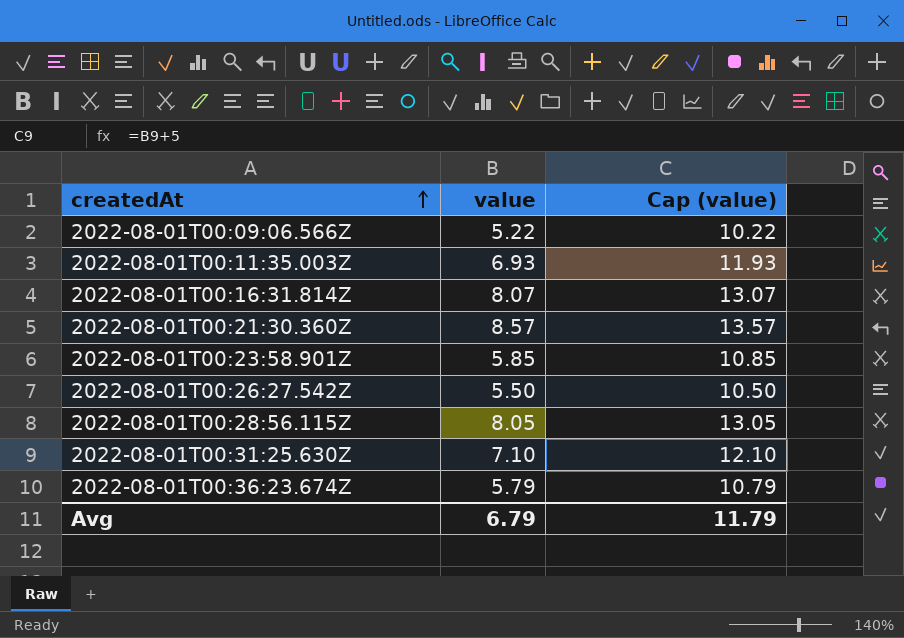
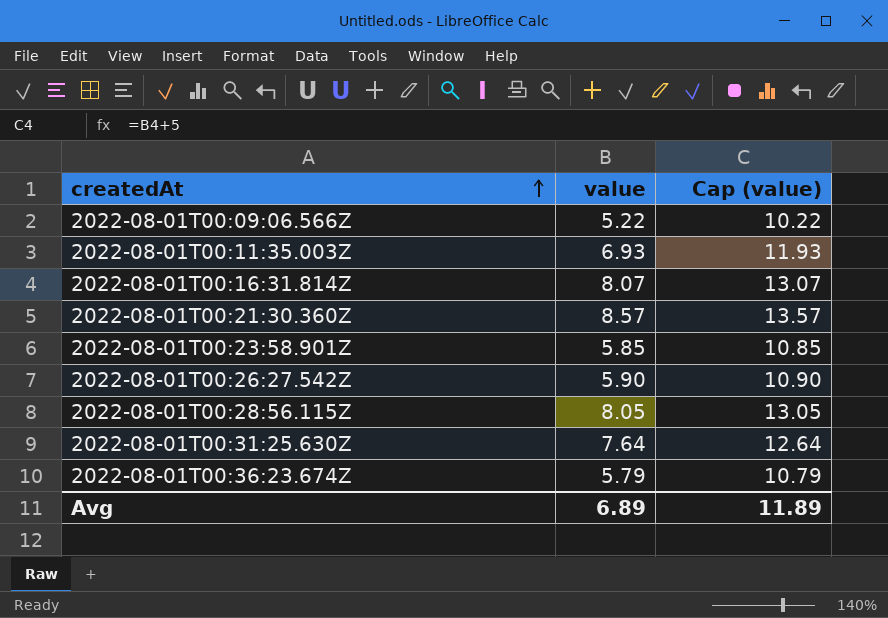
2022-08-01T00:26:27.542Z | value: 5.50 -> 5.90
2022-08-01T00:26:27.542Z | Cap (value): 10.50 -> 10.90
2022-08-01T00:31:25.630Z | value: 7.10 -> 7.64
2022-08-01T00:31:25.630Z | Cap (value): 12.10 -> 12.64
Avg | value: 6.79 -> 6.89
Avg | Cap (value): 11.79 -> 11.89

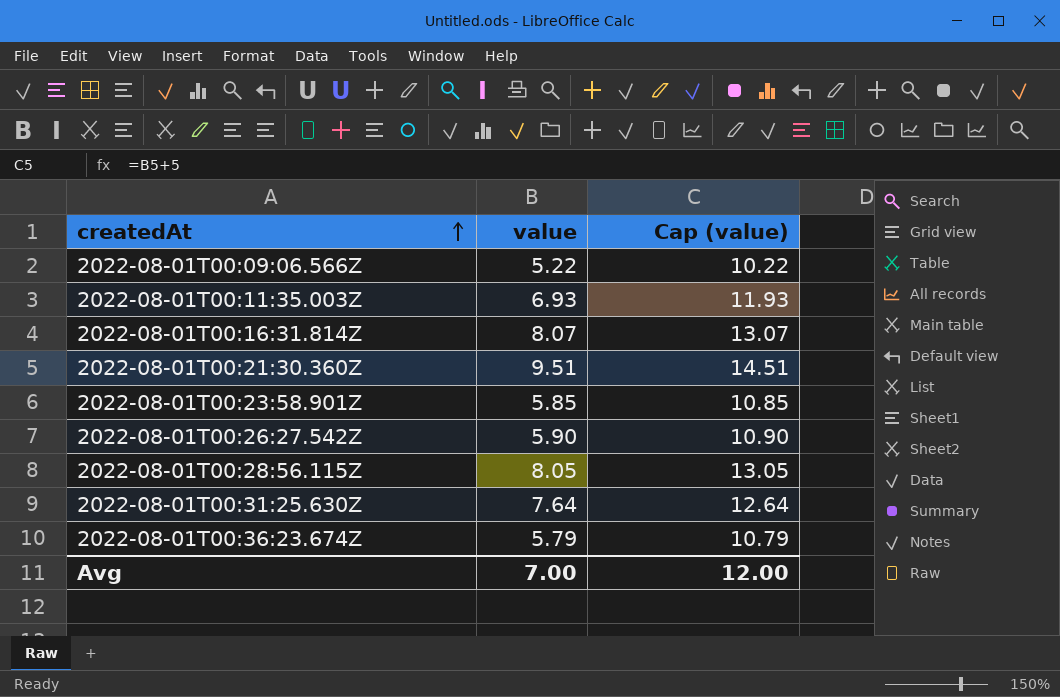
2022-08-01T00:21:30.360Z | value: 8.57 -> 9.51
2022-08-01T00:21:30.360Z | Cap (value): 13.57 -> 14.51
Avg | value: 6.89 -> 7.00
Avg | Cap (value): 11.89 -> 12.00

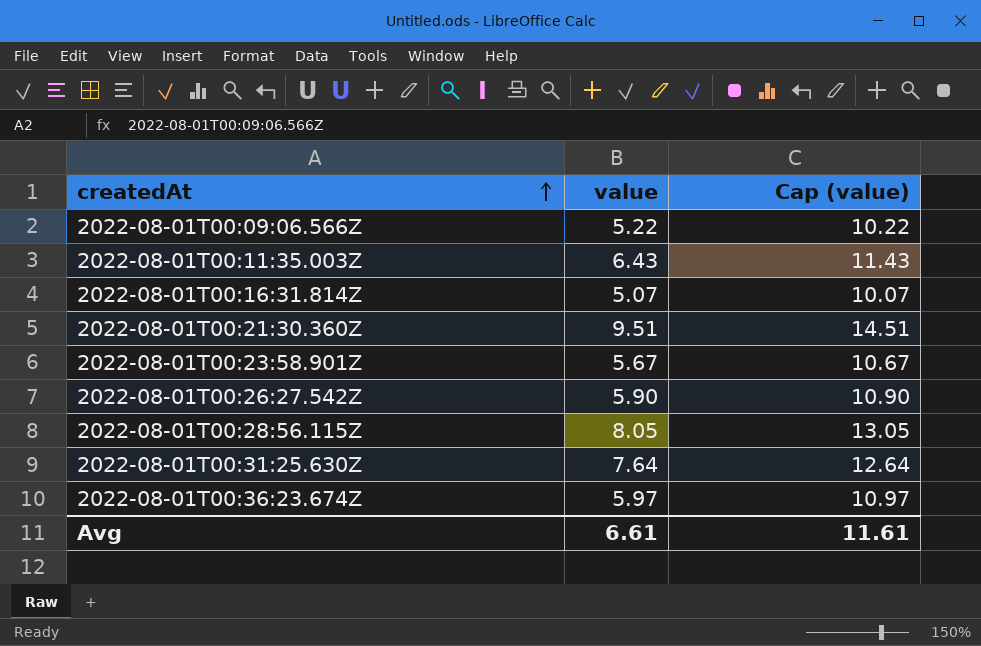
2022-08-01T00:11:35.003Z | value: 6.93 -> 6.43
2022-08-01T00:11:35.003Z | Cap (value): 11.93 -> 11.43
2022-08-01T00:16:31.814Z | value: 8.07 -> 5.07
2022-08-01T00:16:31.814Z | Cap (value): 13.07 -> 10.07
2022-08-01T00:23:58.901Z | value: 5.85 -> 5.67
2022-08-01T00:23:58.901Z | Cap (value): 10.85 -> 10.67
2022-08-01T00:36:23.674Z | value: 5.79 -> 5.97
2022-08-01T00:36:23.674Z | Cap (value): 10.79 -> 10.97
Avg | value: 7.00 -> 6.61
Avg | Cap (value): 12.00 -> 11.61

